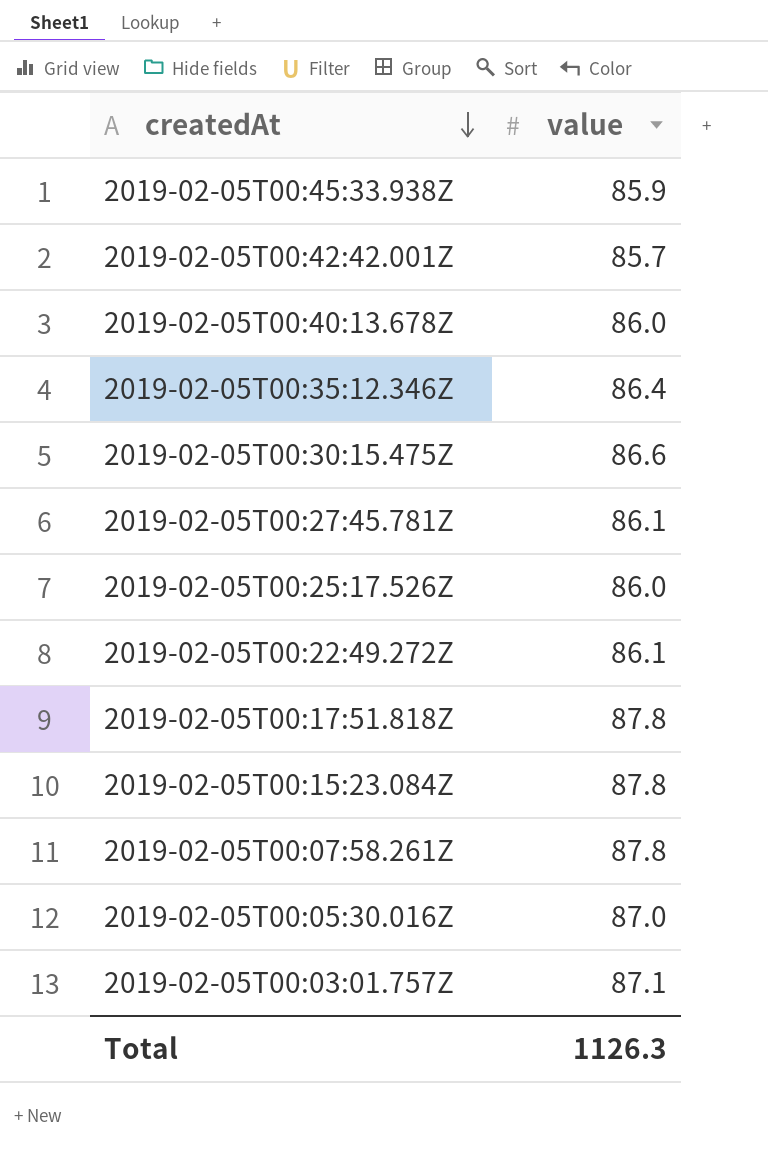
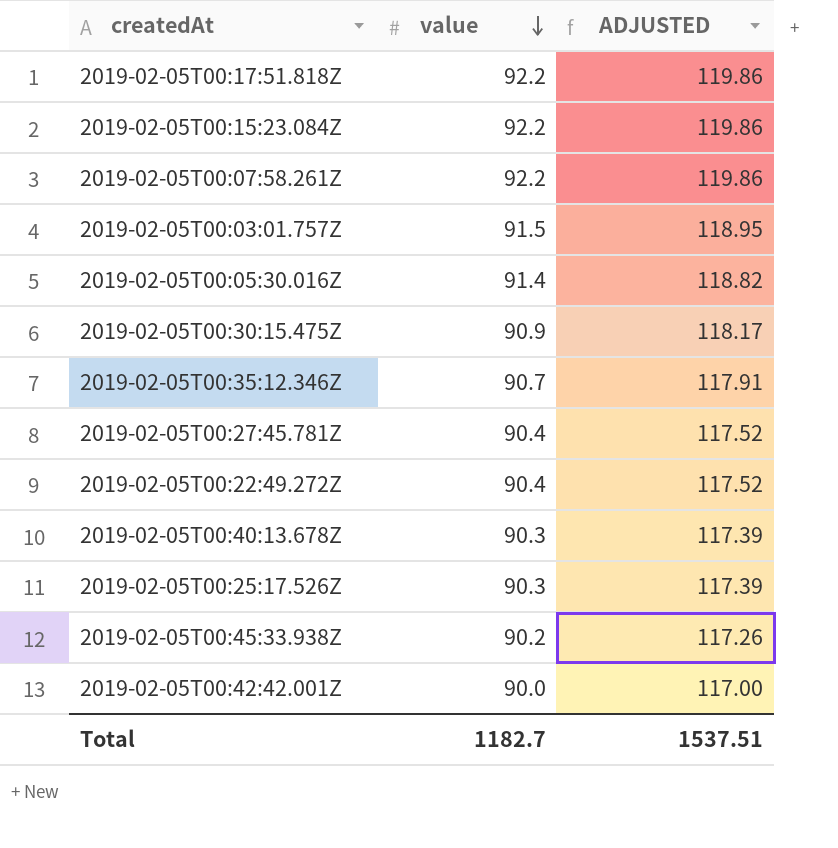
row order: createdAt descending -> value descending
column ADJUSTED | formula: none -> [value] * 1.3
2019-02-05T00:17:51.818Z | value: 87.8 -> 92.2
2019-02-05T00:15:23.084Z | value: 87.8 -> 92.2
2019-02-05T00:07:58.261Z | value: 87.8 -> 92.2
2019-02-05T00:03:01.757Z | value: 87.1 -> 91.5
2019-02-05T00:05:30.016Z | value: 87.0 -> 91.4
2019-02-05T00:30:15.475Z | value: 86.6 -> 90.9
2019-02-05T00:35:12.346Z | value: 86.4 -> 90.7
2019-02-05T00:27:45.781Z | value: 86.1 -> 90.4
2019-02-05T00:22:49.272Z | value: 86.1 -> 90.4
2019-02-05T00:40:13.678Z | value: 86.0 -> 90.3
2019-02-05T00:25:17.526Z | value: 86.0 -> 90.3
2019-02-05T00:45:33.938Z | value: 85.9 -> 90.2
2019-02-05T00:42:42.001Z | value: 85.7 -> 90.0
Total | value: 1126.3 -> 1182.7

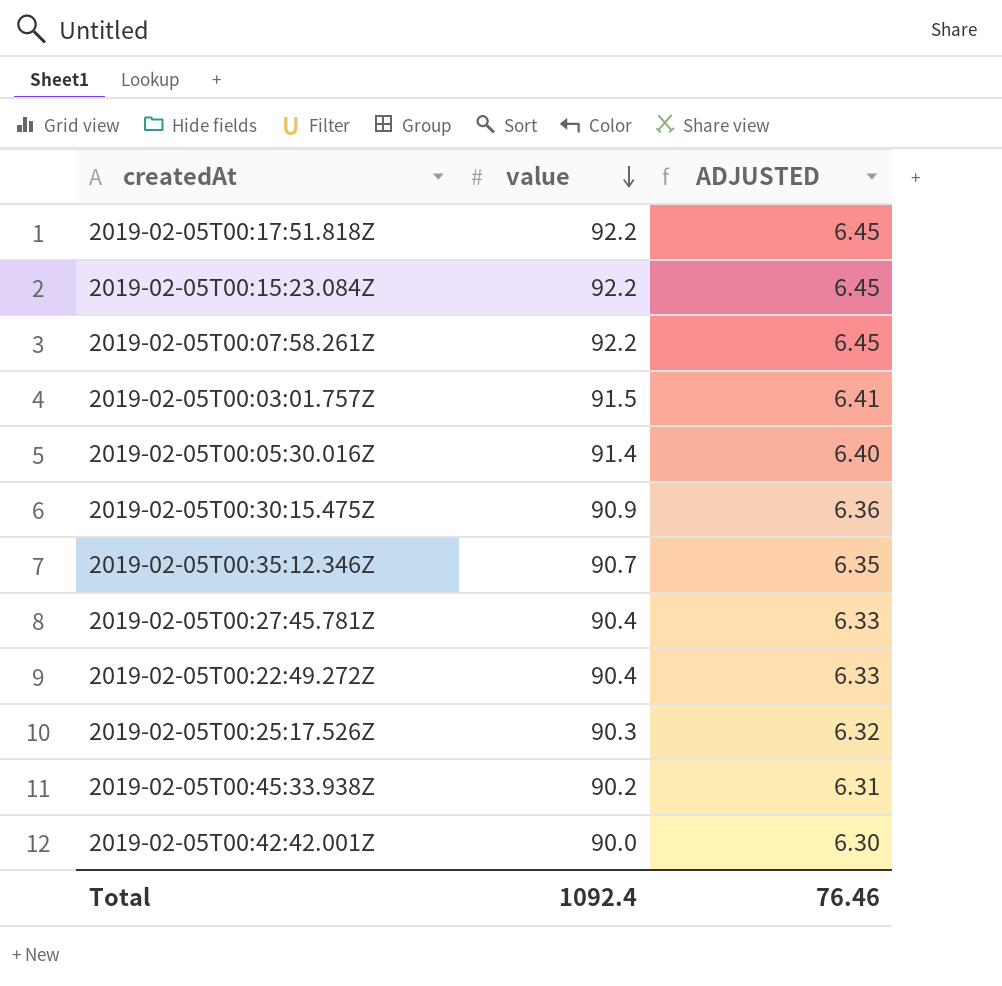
column ADJUSTED | formula: [value] * 1.3 -> [value] * 0.07
row 2019-02-05T00:40:13.678Z: 90.3 | 117.39 -> none
Total | value: 1182.7 -> 1092.4
Total | ADJUSTED: 1537.51 -> 76.46

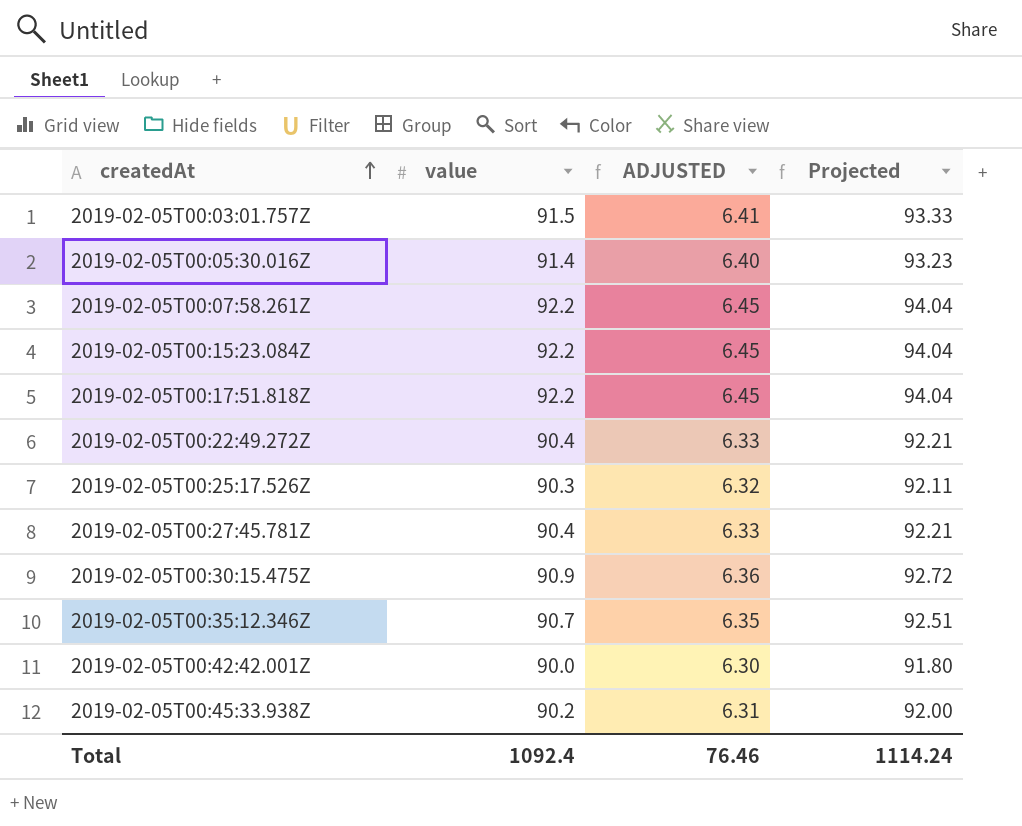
row order: value descending -> createdAt ascending
column Projected | formula: none -> [value] * 1.02

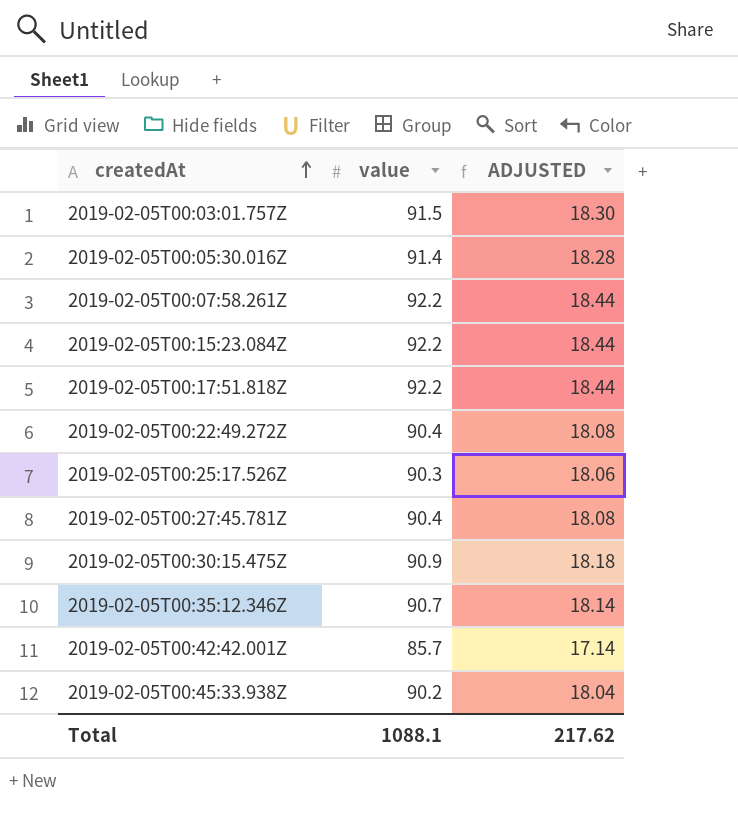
column Projected | formula: [value] * 1.02 -> none
column ADJUSTED | formula: [value] * 0.07 -> [value] * 0.2
2019-02-05T00:42:42.001Z | value: 90.0 -> 85.7
Total | value: 1092.4 -> 1088.1
Total | ADJUSTED: 76.46 -> 217.62

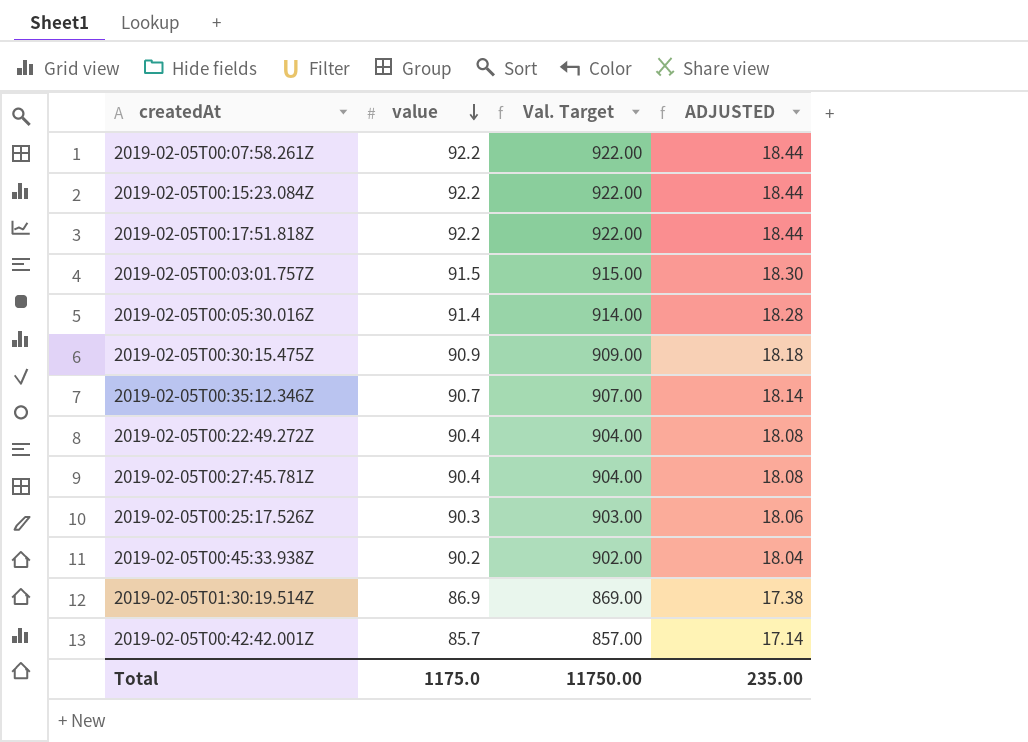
row order: createdAt ascending -> value descending
column Val. Target | formula: none -> [value] * 10
row 2019-02-05T01:30:19.514Z: none -> 86.9 | 869.00 | 17.38
Total | value: 1088.1 -> 1175.0
Total | ADJUSTED: 217.62 -> 235.00

